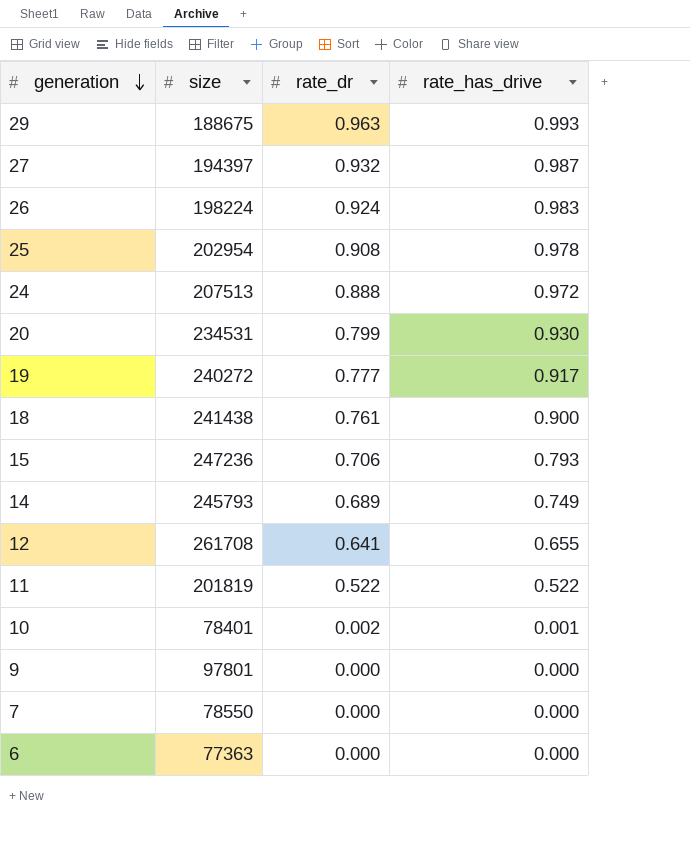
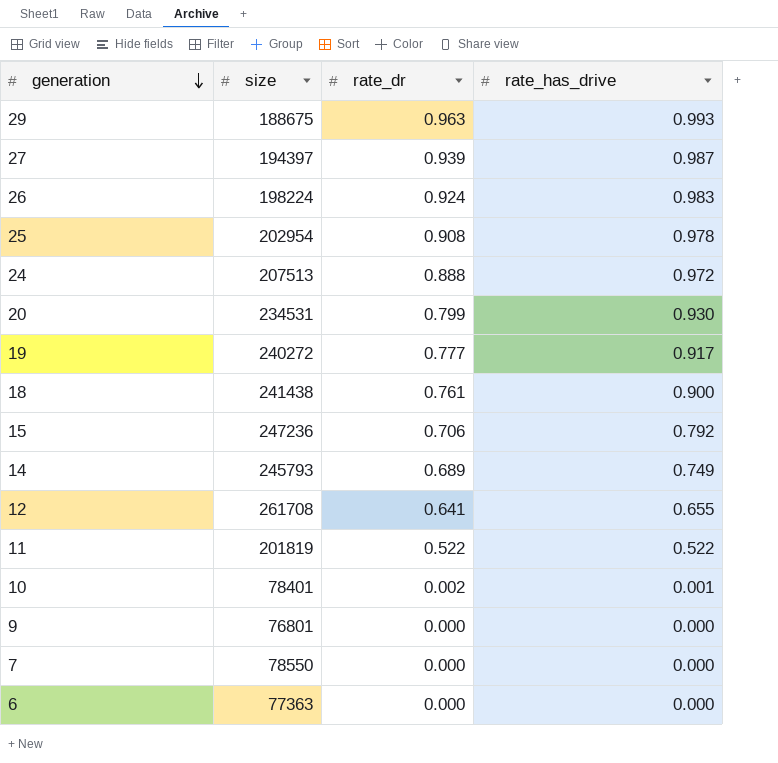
27 | rate_dr: 0.932 -> 0.939
15 | rate_has_drive: 0.793 -> 0.792
9 | size: 97801 -> 76801

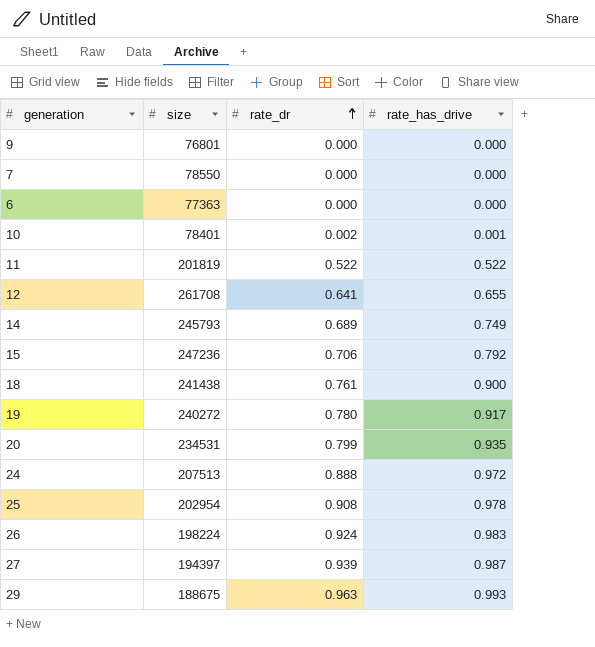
row order: generation descending -> rate_dr ascending
19 | rate_dr: 0.777 -> 0.780
20 | rate_has_drive: 0.930 -> 0.935

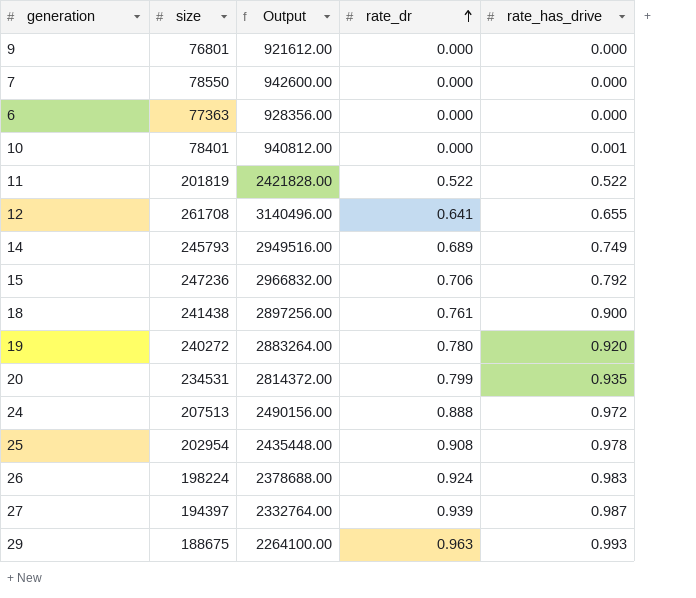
column Output | formula: none -> [size] * 12
10 | rate_dr: 0.002 -> 0.000
19 | rate_has_drive: 0.917 -> 0.920

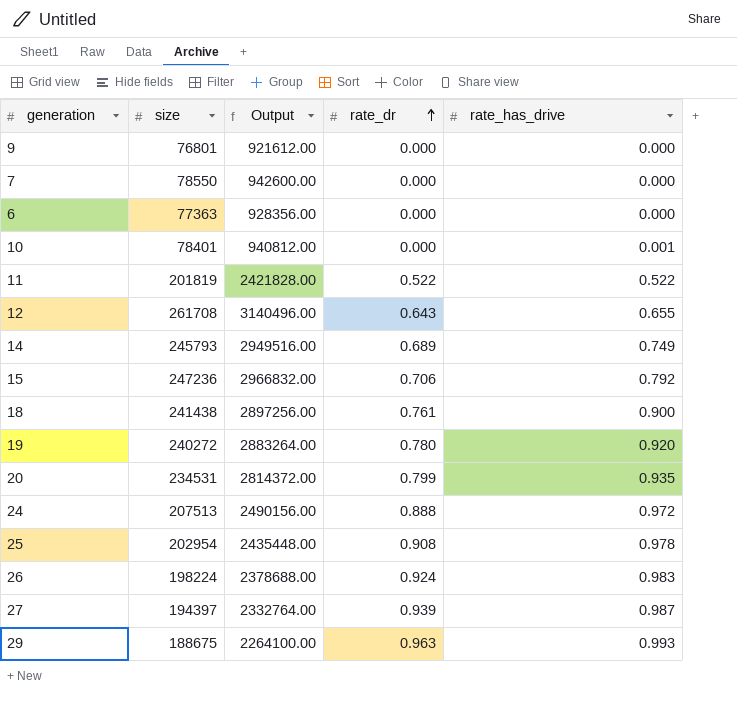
12 | rate_dr: 0.641 -> 0.643

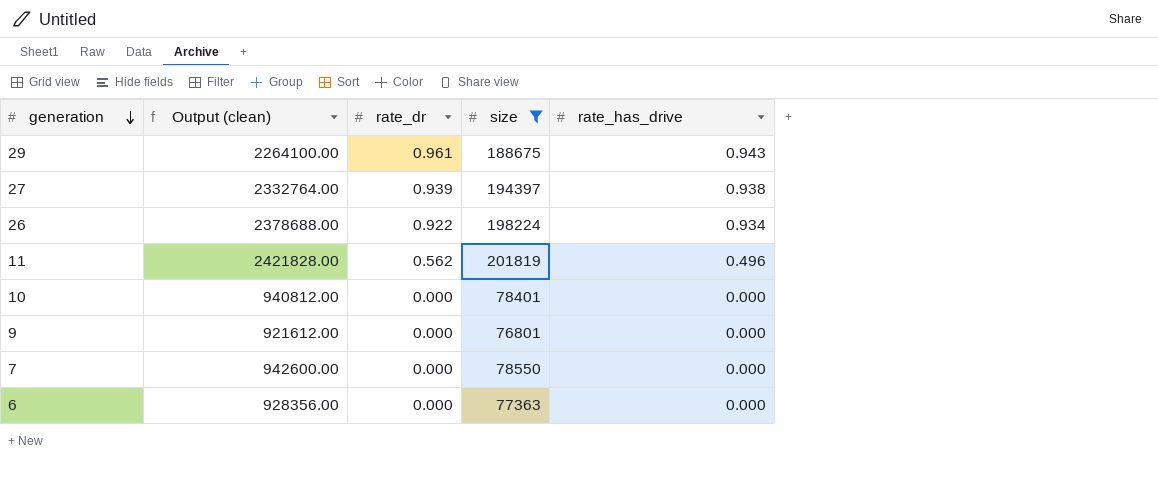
filter: none -> size <= 201819
row order: rate_dr ascending -> generation descending
column name: Output -> Output (clean)
column size | position: 2 -> 4
29 | rate_dr: 0.963 -> 0.961
29 | rate_has_drive: 0.993 -> 0.943
27 | rate_has_drive: 0.987 -> 0.938
26 | rate_dr: 0.924 -> 0.922
26 | rate_has_drive: 0.983 -> 0.934
11 | rate_dr: 0.522 -> 0.562
11 | rate_has_drive: 0.522 -> 0.496
10 | rate_has_drive: 0.001 -> 0.000

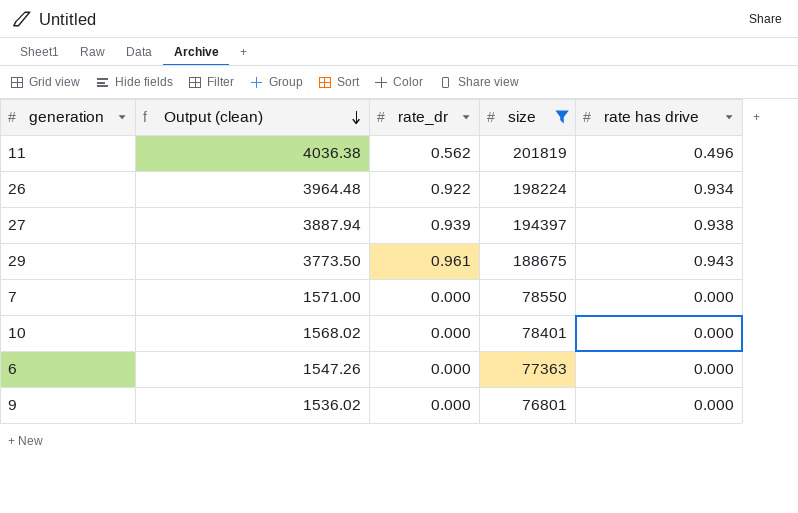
row order: generation descending -> Output (clean) descending
column Output (clean) | formula: [size] * 12 -> [size] * 0.02
column name: rate_has_drive -> rate has drive

